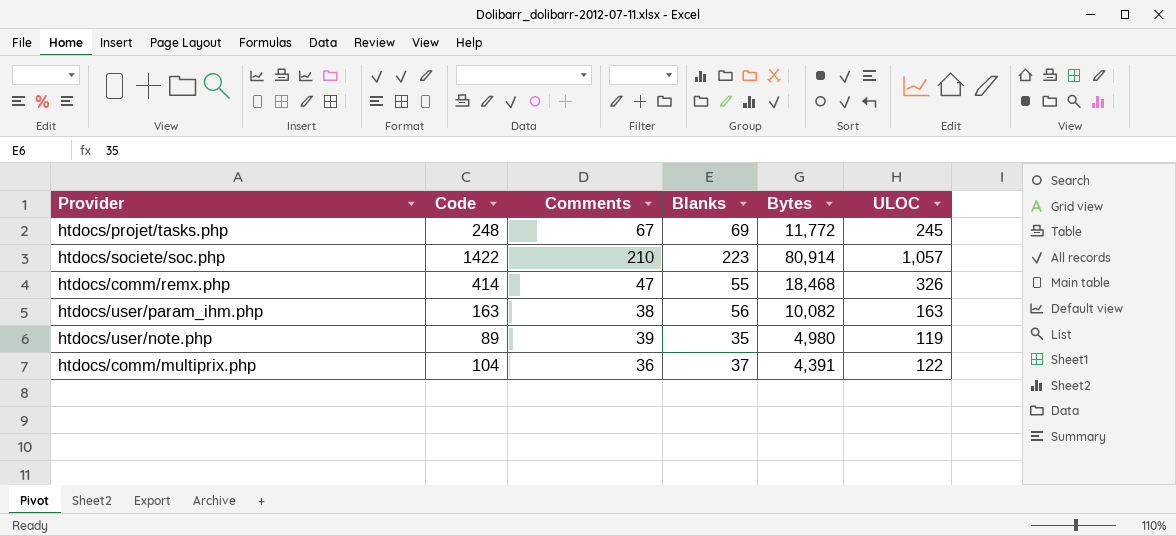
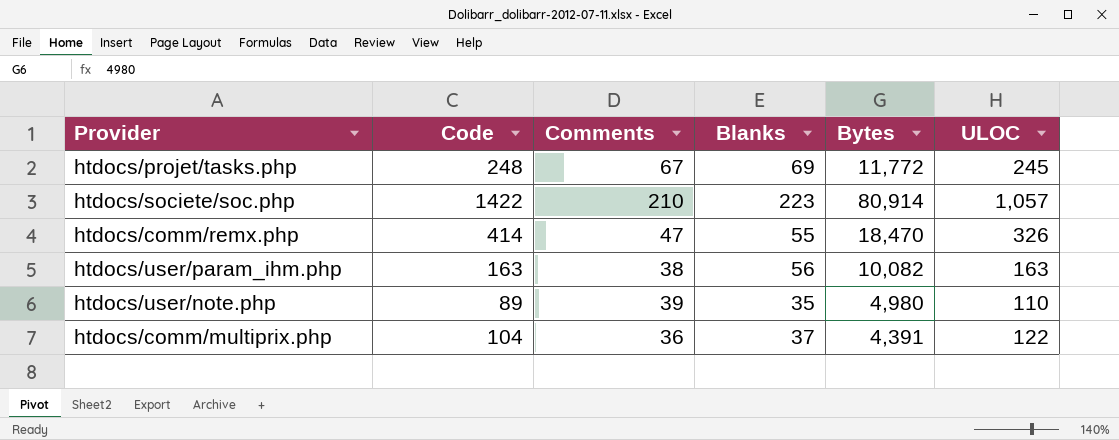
htdocs/comm/remx.php | Bytes: 18,468 -> 18,470
htdocs/user/note.php | ULOC: 119 -> 110

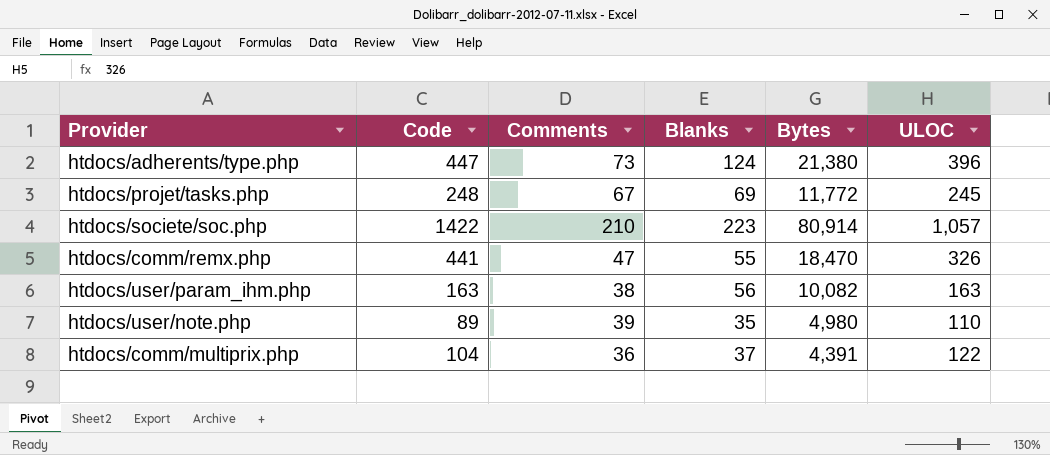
row htdocs/adherents/type.php: none -> 447 | 73 | 124 | 21,380 | 396
htdocs/comm/remx.php | Code: 414 -> 441

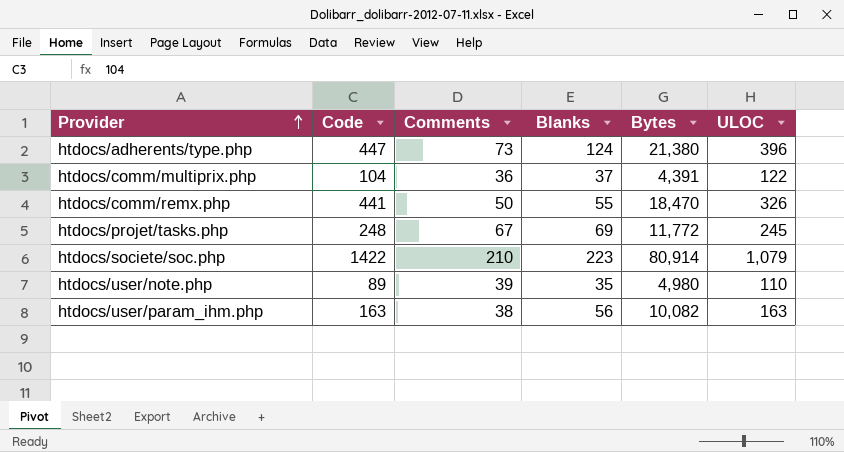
row order: none -> Provider ascending
htdocs/comm/remx.php | Comments: 47 -> 50
htdocs/societe/soc.php | ULOC: 1,057 -> 1,079

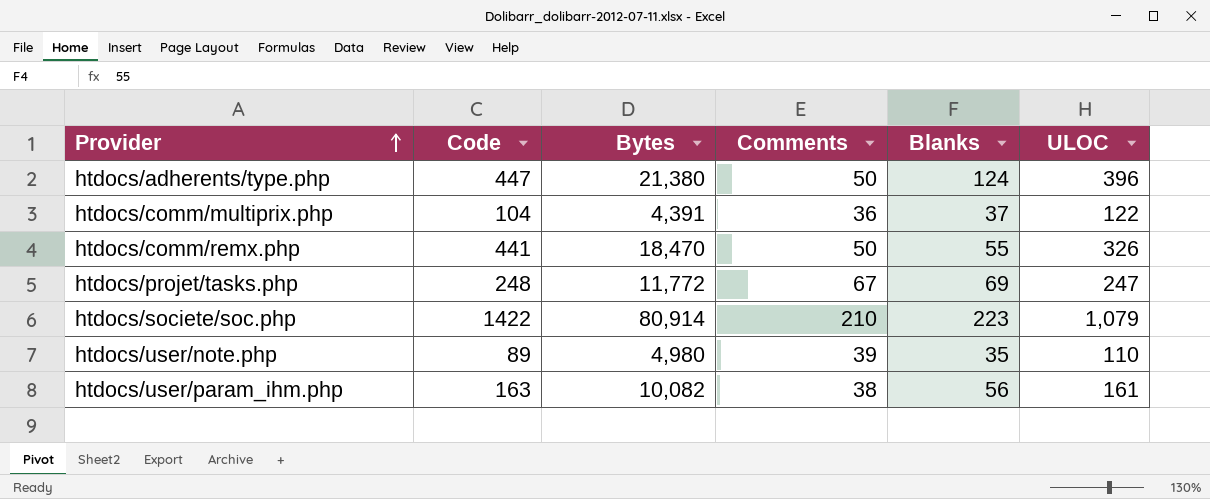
column Bytes | position: 5 -> 3
htdocs/adherents/type.php | Comments: 73 -> 50
htdocs/projet/tasks.php | ULOC: 245 -> 247
htdocs/user/param_ihm.php | ULOC: 163 -> 161

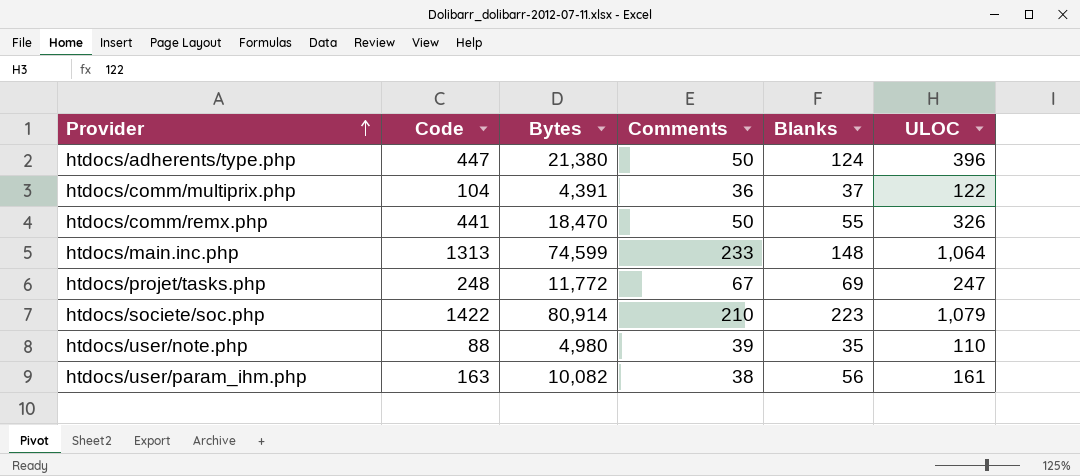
row htdocs/main.inc.php: none -> 1313 | 74,599 | 233 | 148 | 1,064
htdocs/user/note.php | Code: 89 -> 88

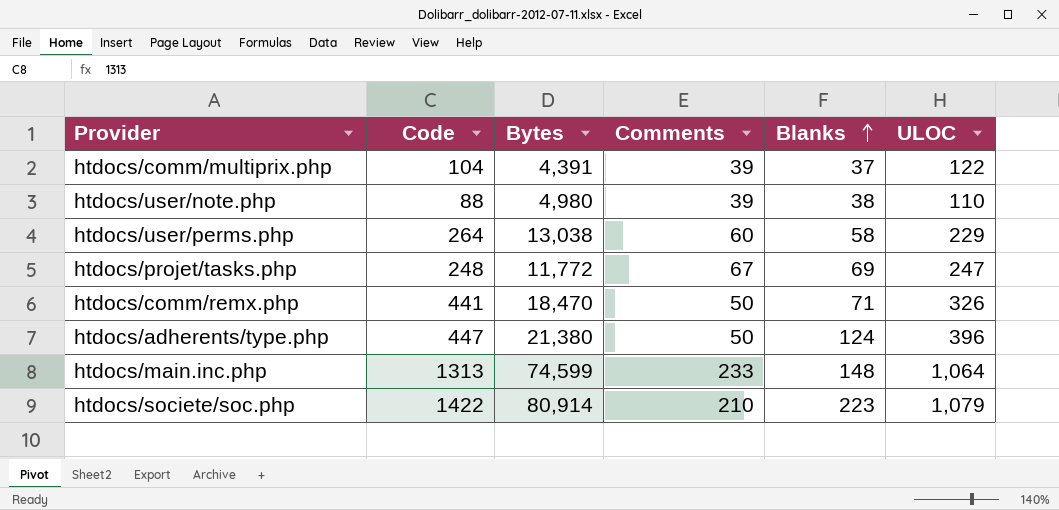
row order: Provider ascending -> Blanks ascending
row htdocs/user/param_ihm.php: 163 | 10,082 | 38 | 56 | 161 -> none
htdocs/comm/multiprix.php | Comments: 36 -> 39
htdocs/user/note.php | Blanks: 35 -> 38
row htdocs/user/perms.php: none -> 264 | 13,038 | 60 | 58 | 229
htdocs/comm/remx.php | Blanks: 55 -> 71

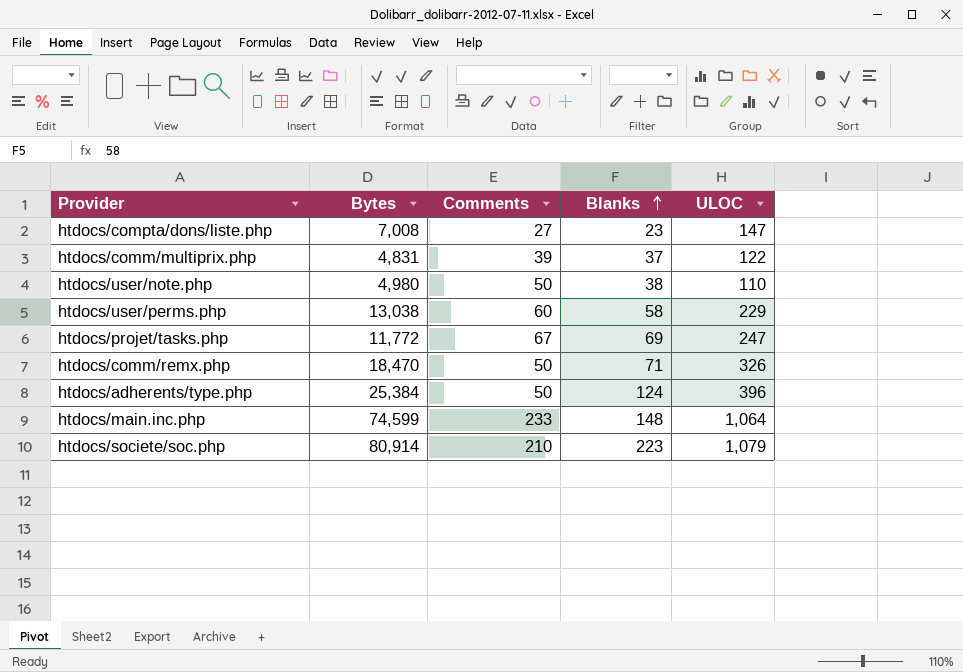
column Code | position: 2 -> none
row htdocs/compta/dons/liste.php: none -> 7,008 | 27 | 23 | 147
htdocs/comm/multiprix.php | Bytes: 4,391 -> 4,831
htdocs/user/note.php | Comments: 39 -> 50
htdocs/adherents/type.php | Bytes: 21,380 -> 25,384

